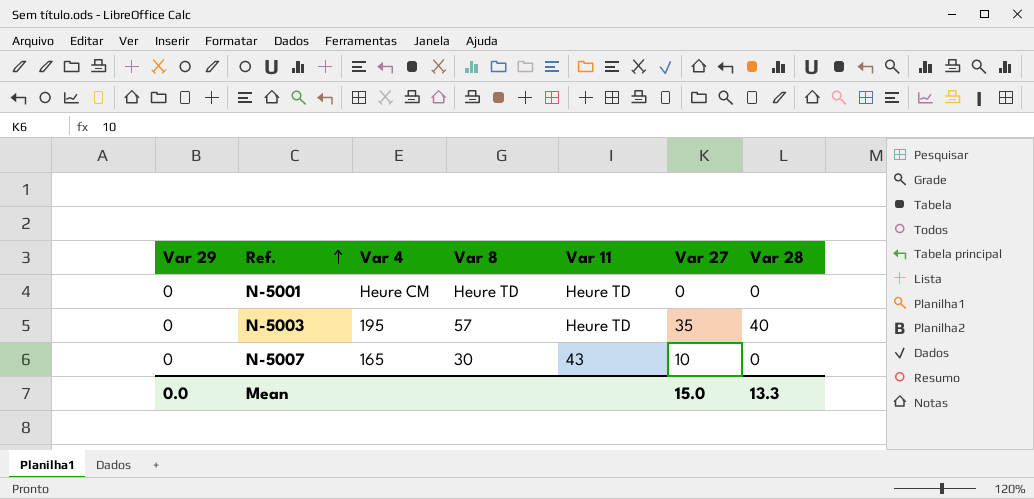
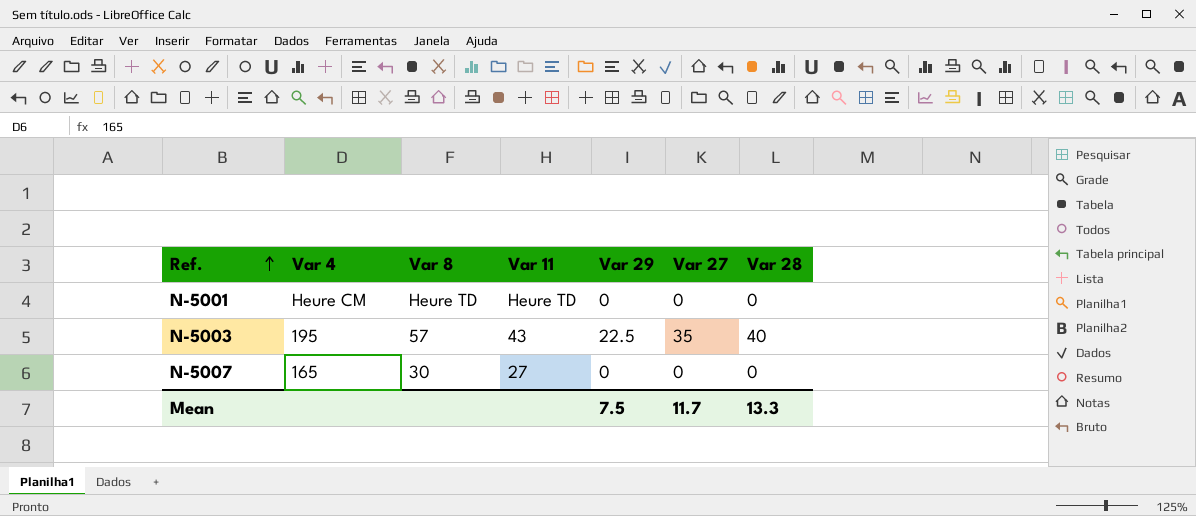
column Var 29 | position: 1 -> 5
N-5003 | Var 11: Heure TD -> 43
N-5003 | Var 29: 0 -> 22.5
N-5007 | Var 11: 43 -> 27
N-5007 | Var 27: 10 -> 0
Mean | Var 29: 0.0 -> 7.5
Mean | Var 27: 15.0 -> 11.7

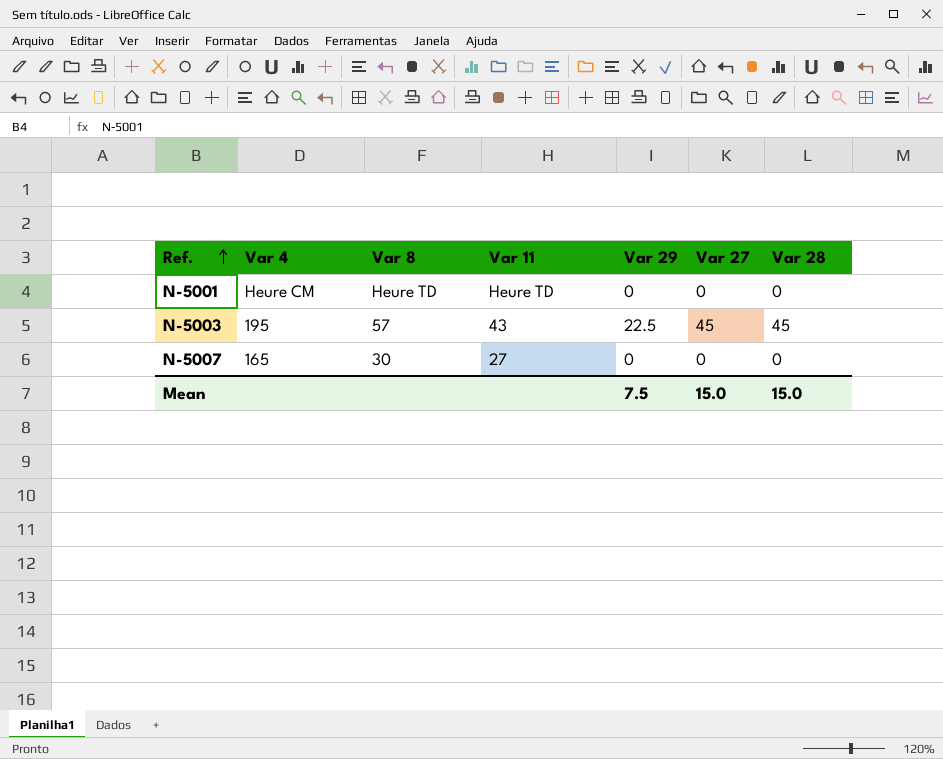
N-5003 | Var 27: 35 -> 45
N-5003 | Var 28: 40 -> 45
Mean | Var 27: 11.7 -> 15.0
Mean | Var 28: 13.3 -> 15.0

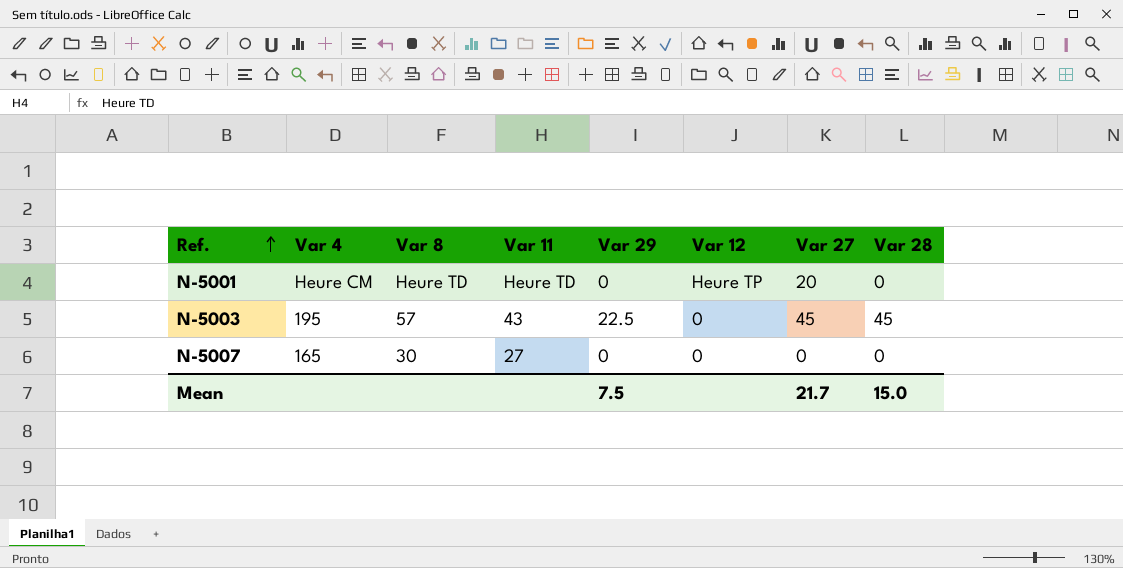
column Var 12 | position: none -> 6
N-5001 | Var 27: 0 -> 20
Mean | Var 27: 15.0 -> 21.7

